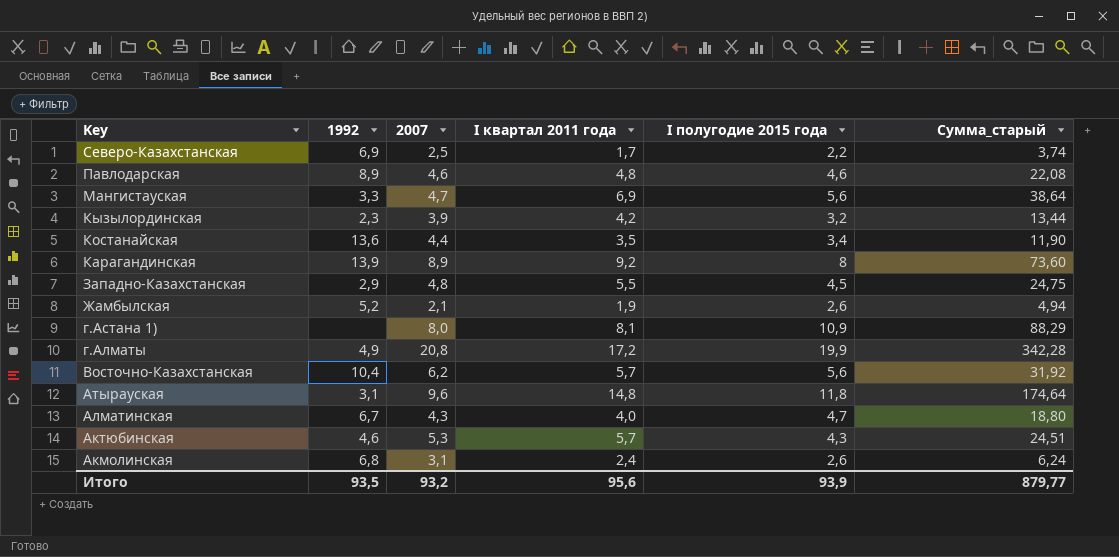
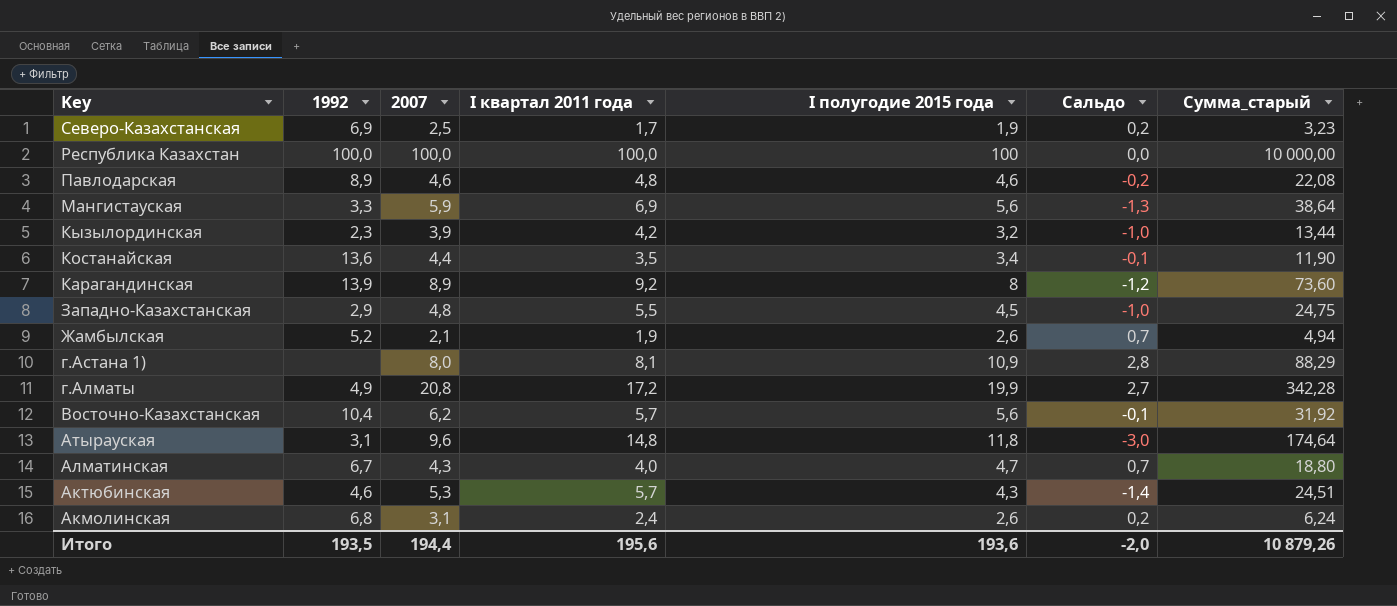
column Сальдо | formula: none -> [I полугодие 2015 года] - [I квартал 2011 года]
Северо-Казахстанская | I полугодие 2015 года: 2,2 -> 1,9
Северо-Казахстанская | Сумма_старый: 3,74 -> 3,23
row Республика Казахстан: none -> 100,0 | 100,0 | 100,0 | 100 | 0,0 | 10 000,00
Мангистауская | 2007: 4,7 -> 5,9
Итого | 1992: 93,5 -> 193,5
Итого | 2007: 93,2 -> 194,4
Итого | I квартал 2011 года: 95,6 -> 195,6
Итого | I полугодие 2015 года: 93,9 -> 193,6
Итого | Сумма_старый: 879,77 -> 10 879,26

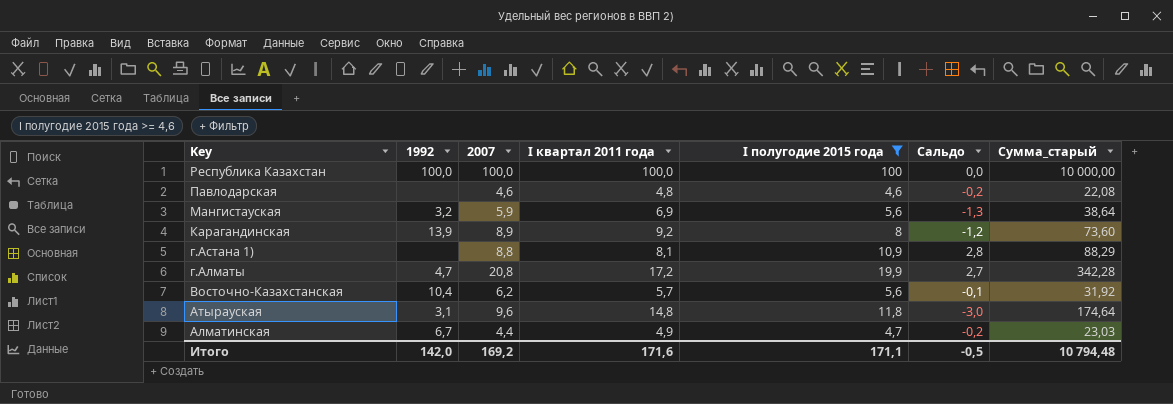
filter: none -> I полугодие 2015 года >= 4,6
Павлодарская | 1992: 8,9 -> none
Мангистауская | 1992: 3,3 -> 3,2
г.Астана 1) | 2007: 8,0 -> 8,8
г.Алматы | 1992: 4,9 -> 4,7
Алматинская | 2007: 4,3 -> 4,4
Алматинская | I квартал 2011 года: 4,0 -> 4,9
Алматинская | Сальдо: 0,7 -> -0,2
Алматинская | Сумма_старый: 18,80 -> 23,03
Итого | 1992: 193,5 -> 142,0
Итого | 2007: 194,4 -> 169,2
Итого | I квартал 2011 года: 195,6 -> 171,6
Итого | I полугодие 2015 года: 193,6 -> 171,1
Итого | Сальдо: -2,0 -> -0,5
Итого | Сумма_старый: 10 879,26 -> 10 794,48

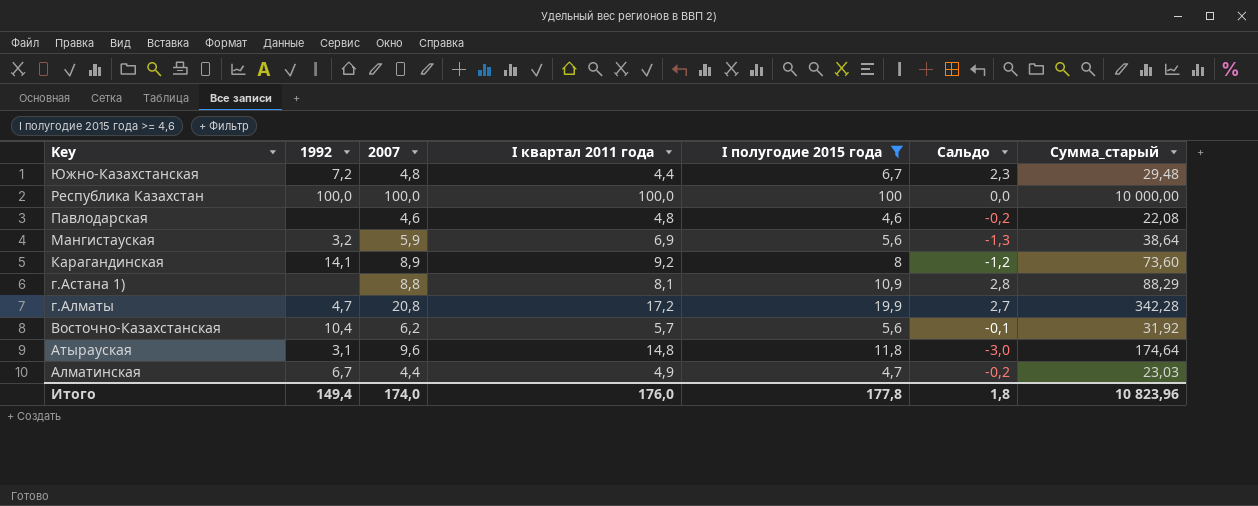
row Южно-Казахстанская: none -> 7,2 | 4,8 | 4,4 | 6,7 | 2,3 | 29,48
Карагандинская | 1992: 13,9 -> 14,1
Итого | 1992: 142,0 -> 149,4
Итого | 2007: 169,2 -> 174,0
Итого | I квартал 2011 года: 171,6 -> 176,0
Итого | I полугодие 2015 года: 171,1 -> 177,8
Итого | Сальдо: -0,5 -> 1,8
Итого | Сумма_старый: 10 794,48 -> 10 823,96

